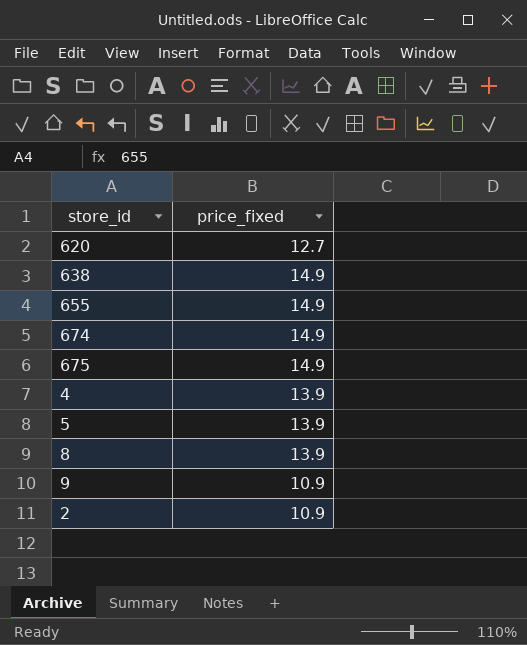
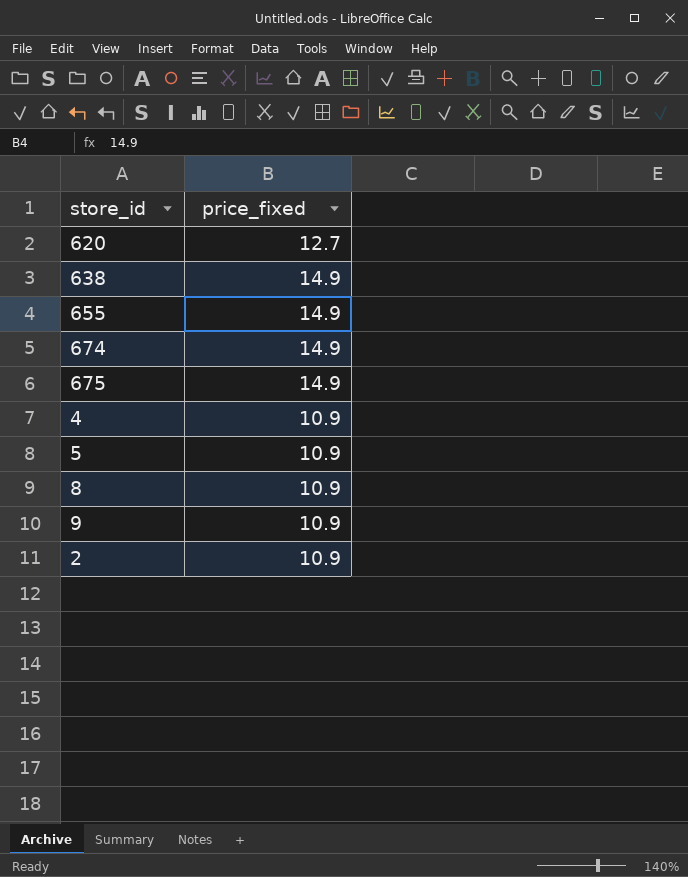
4 | price_fixed: 13.9 -> 10.9
5 | price_fixed: 13.9 -> 10.9
8 | price_fixed: 13.9 -> 10.9

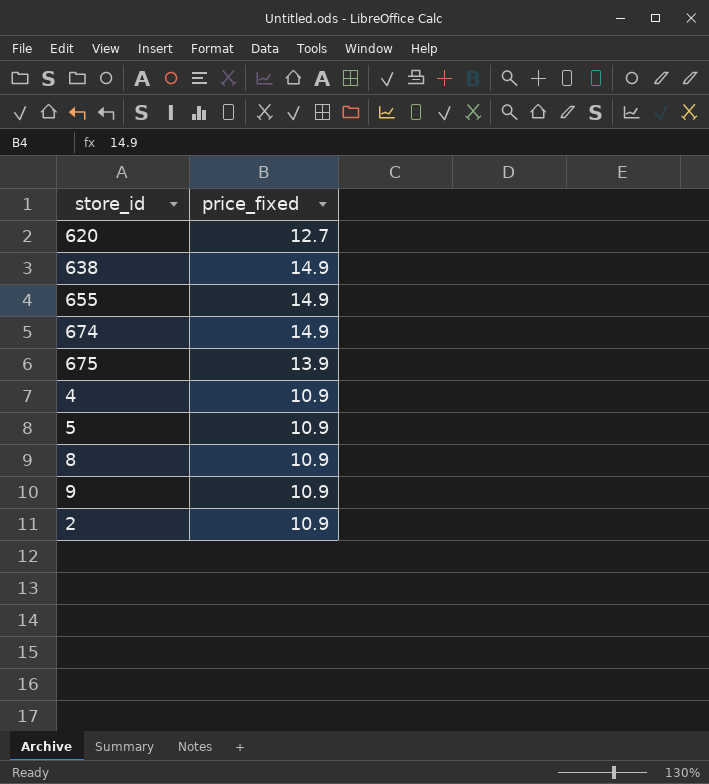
675 | price_fixed: 14.9 -> 13.9

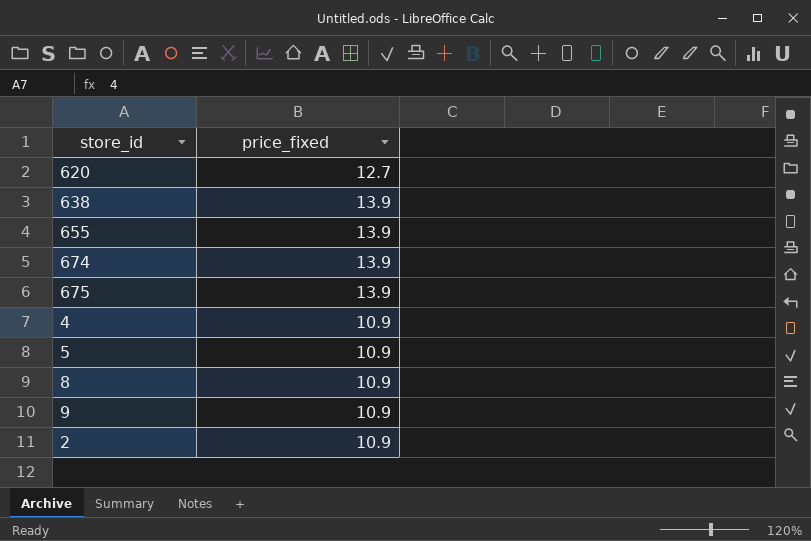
638 | price_fixed: 14.9 -> 13.9
655 | price_fixed: 14.9 -> 13.9
674 | price_fixed: 14.9 -> 13.9

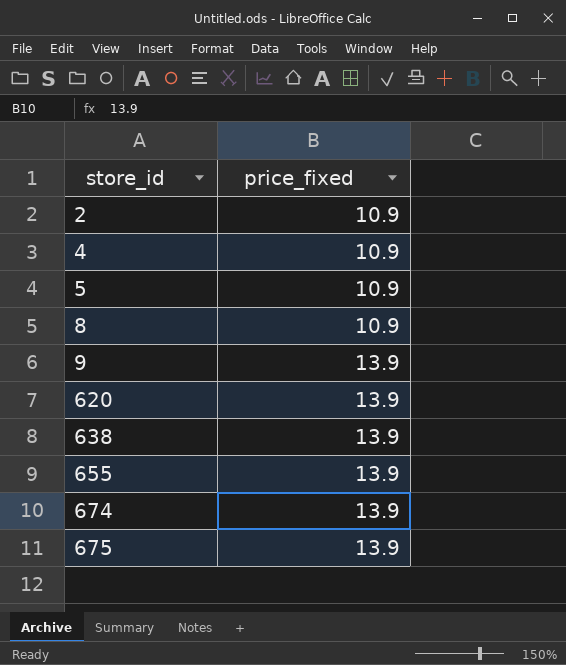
row order: none -> store_id ascending
9 | price_fixed: 10.9 -> 13.9
620 | price_fixed: 12.7 -> 13.9

